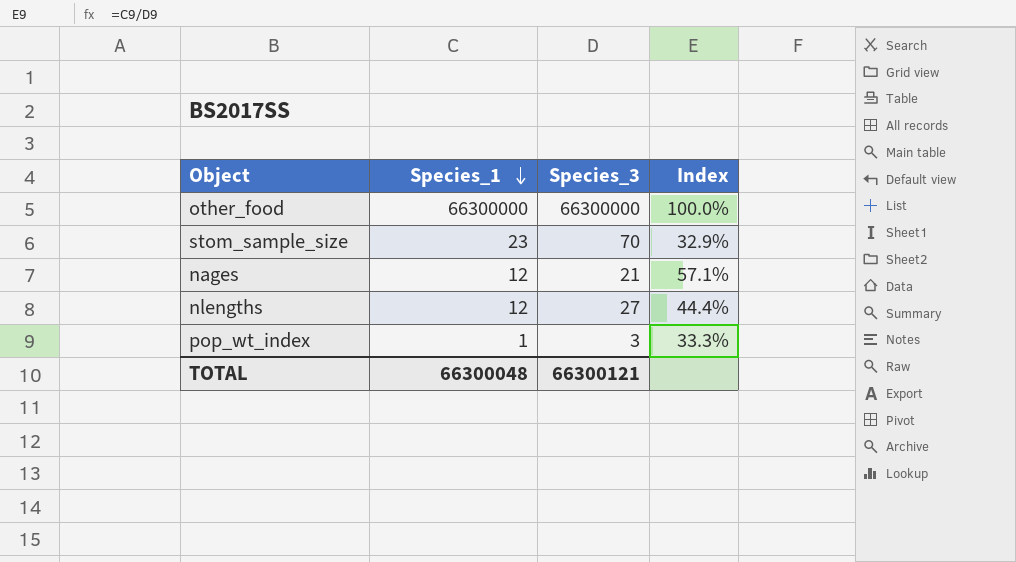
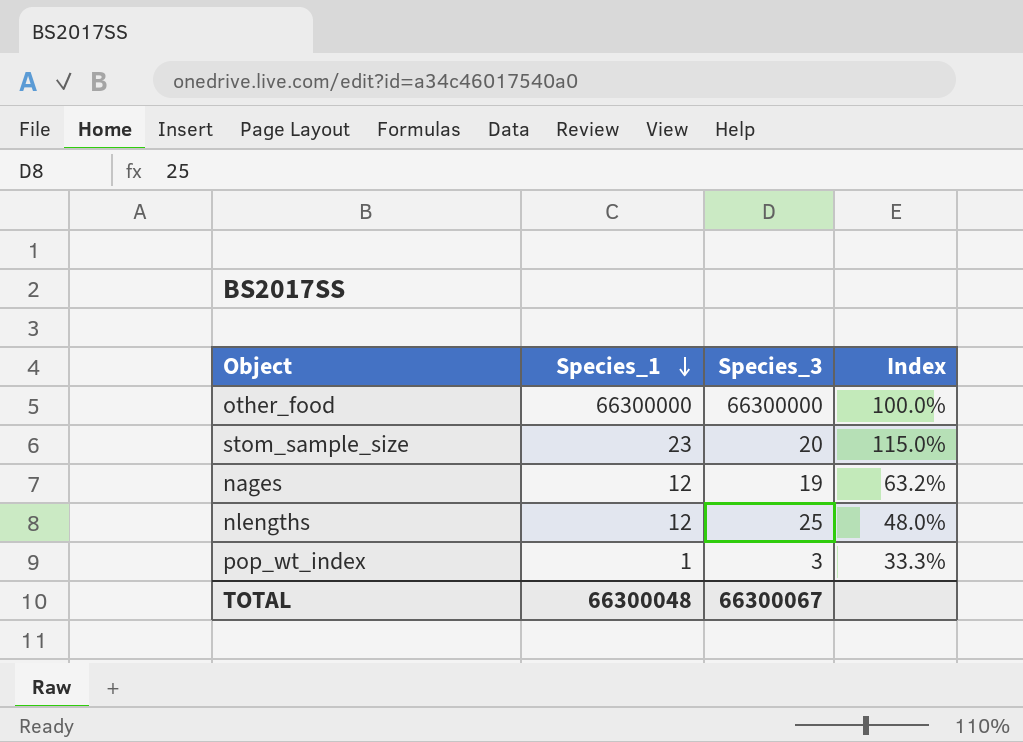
stom_sample_size | Species_3: 70 -> 20
stom_sample_size | Index: 32.9% -> 115.0%
nages | Species_3: 21 -> 19
nages | Index: 57.1% -> 63.2%
nlengths | Species_3: 27 -> 25
nlengths | Index: 44.4% -> 48.0%
TOTAL | Species_3: 66300121 -> 66300067

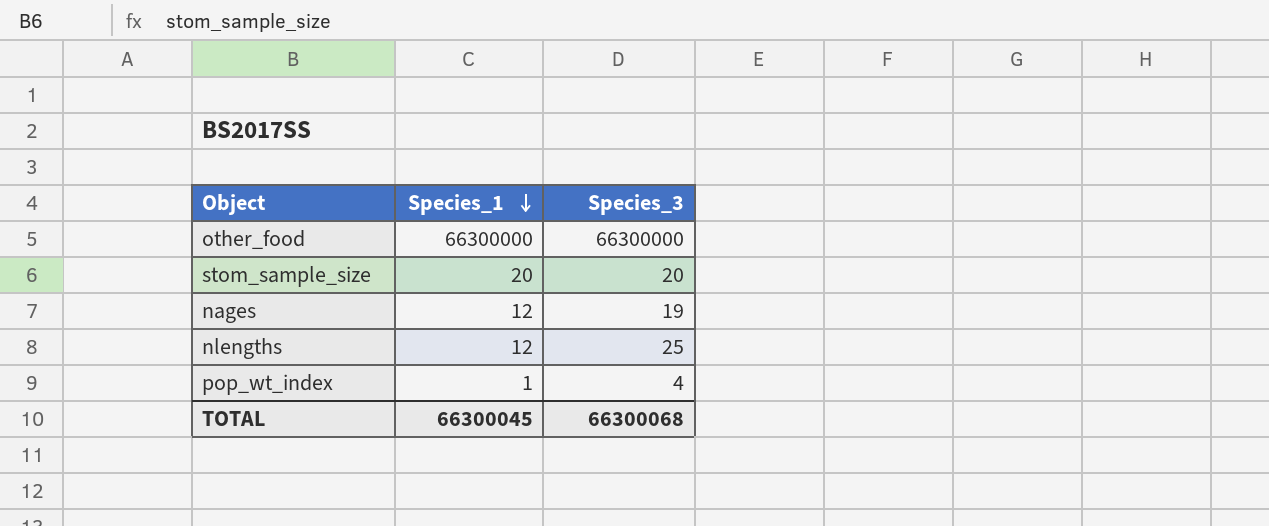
column Index | formula: [Species_1] / [Species_3] -> none
stom_sample_size | Species_1: 23 -> 20
pop_wt_index | Species_3: 3 -> 4
TOTAL | Species_1: 66300048 -> 66300045
TOTAL | Species_3: 66300067 -> 66300068

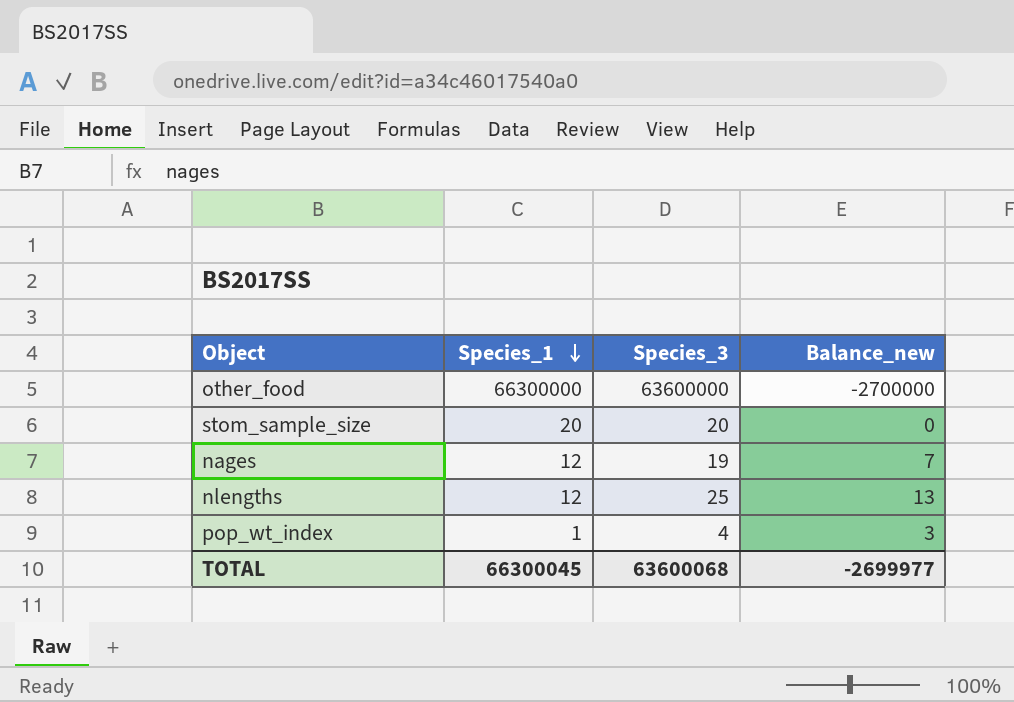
column Balance_new | formula: none -> [Species_3] - [Species_1]
other_food | Species_3: 66300000 -> 63600000
TOTAL | Species_3: 66300068 -> 63600068

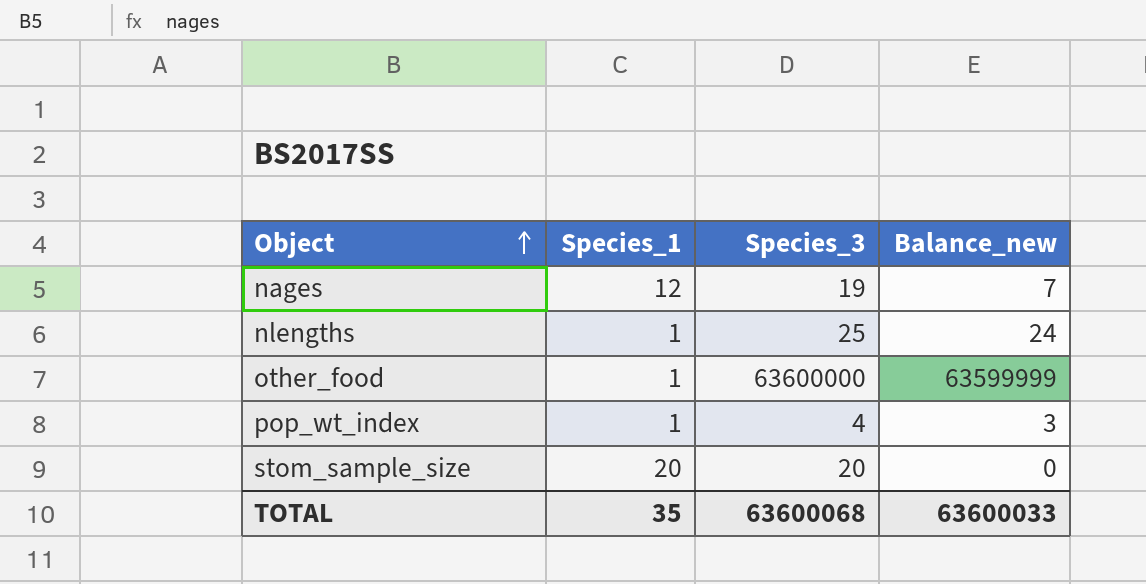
row order: Species_1 descending -> Object ascending
nlengths | Species_1: 12 -> 1
nlengths | Balance_new: 13 -> 24
other_food | Species_1: 66300000 -> 1
other_food | Balance_new: -2700000 -> 63599999
TOTAL | Species_1: 66300045 -> 35
TOTAL | Balance_new: -2699977 -> 63600033

